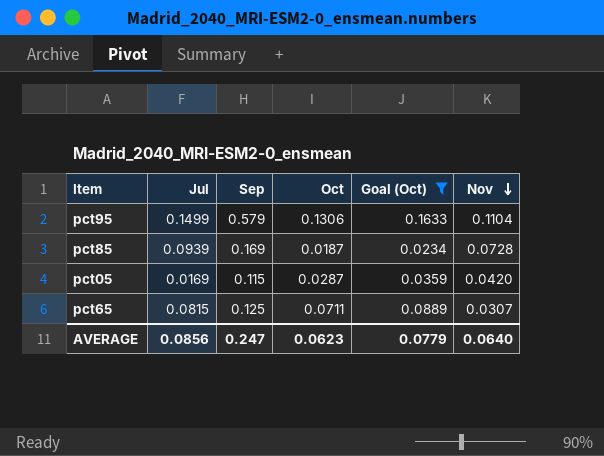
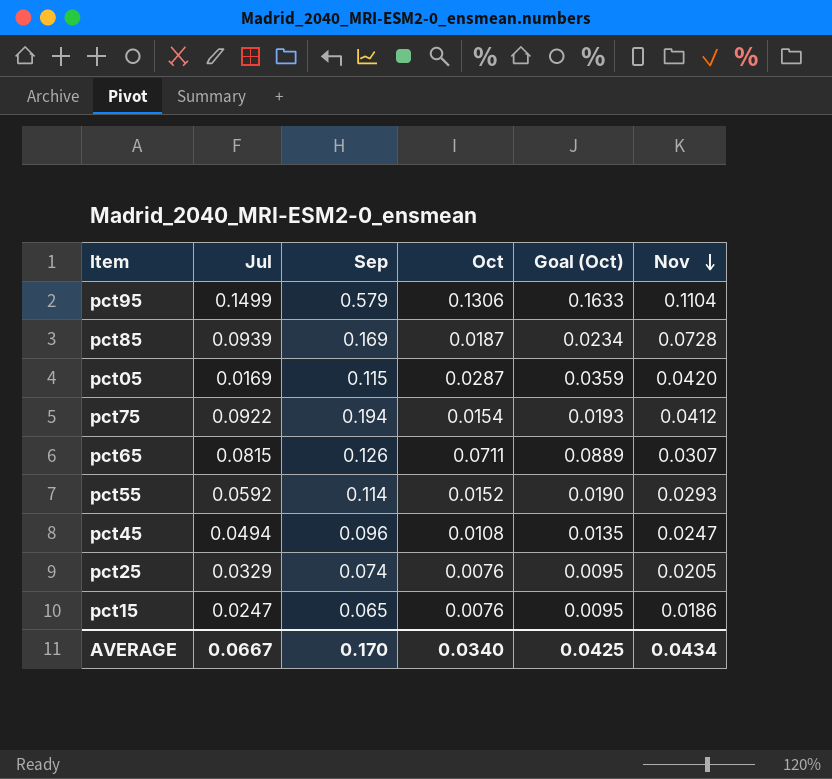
filter: Goal (Oct) >= 0.0234 -> none
pct65 | Sep: 0.125 -> 0.126
AVERAGE | Jul: 0.0856 -> 0.0667
AVERAGE | Sep: 0.247 -> 0.170
AVERAGE | Oct: 0.0623 -> 0.0340
AVERAGE | Goal (Oct): 0.0779 -> 0.0425
AVERAGE | Nov: 0.0640 -> 0.0434

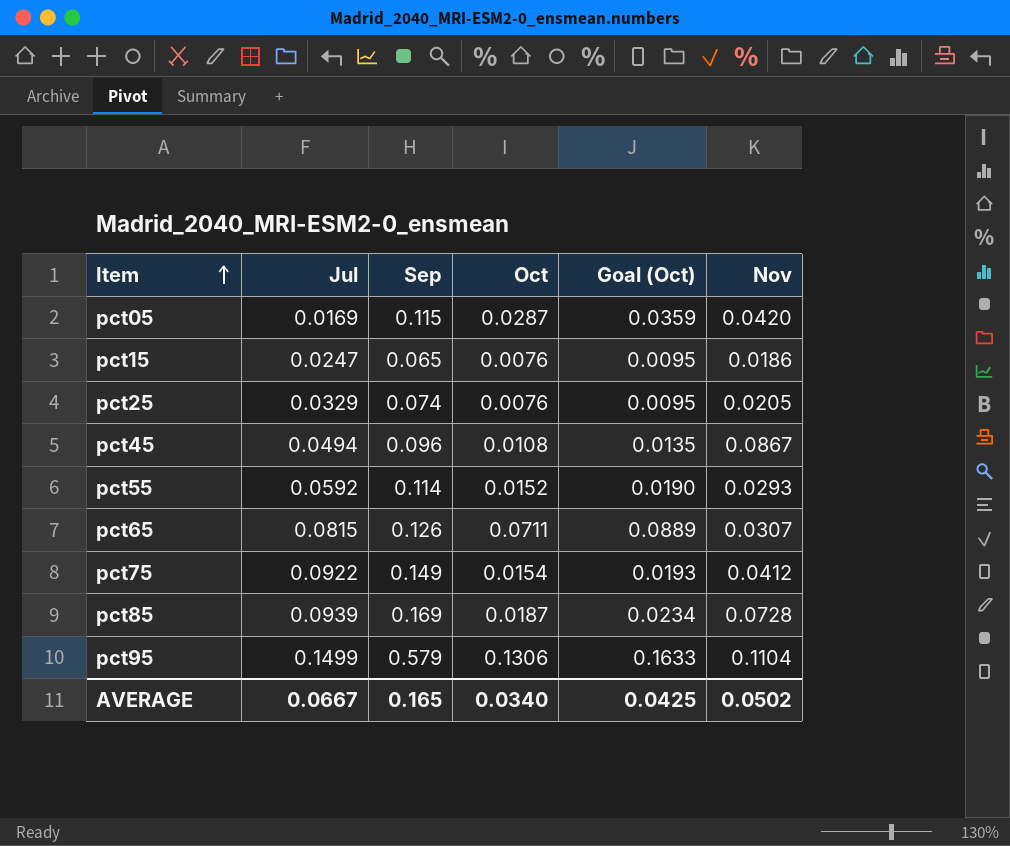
row order: Nov descending -> Item ascending
pct45 | Nov: 0.0247 -> 0.0867
pct75 | Sep: 0.194 -> 0.149
AVERAGE | Sep: 0.170 -> 0.165
AVERAGE | Nov: 0.0434 -> 0.0502

